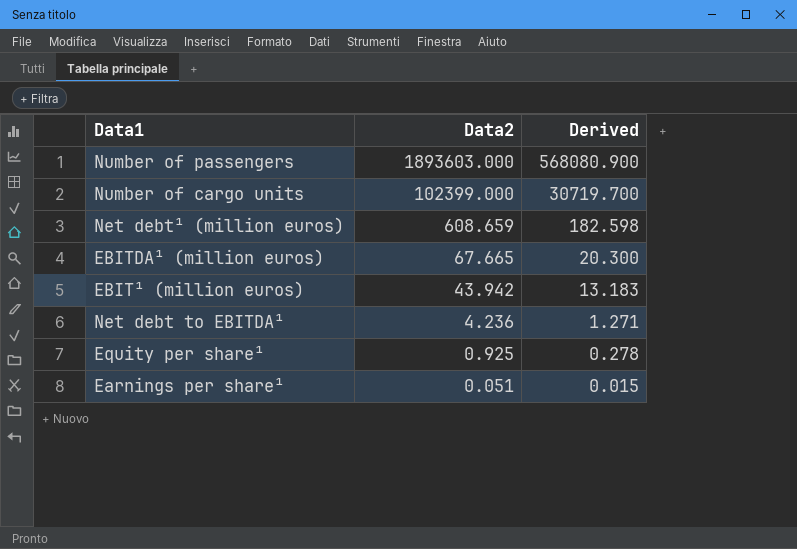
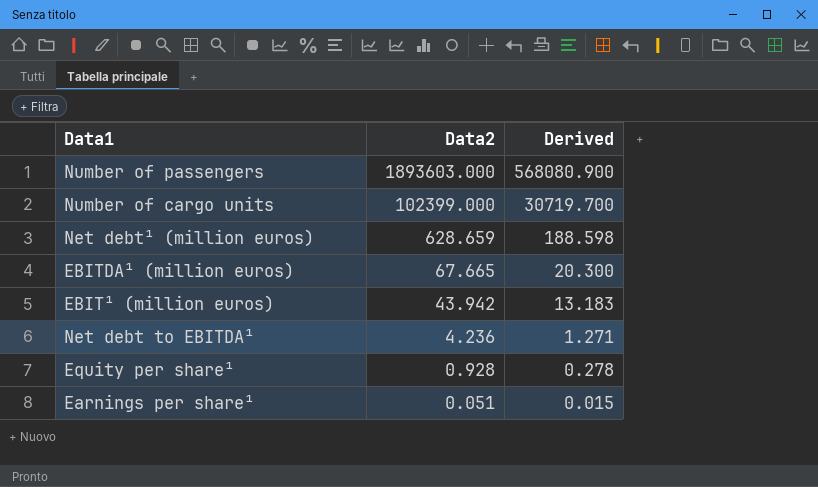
Net debt¹ (million euros) | Data2: 608.659 -> 628.659
Net debt¹ (million euros) | Derived: 182.598 -> 188.598
Equity per share¹ | Data2: 0.925 -> 0.928

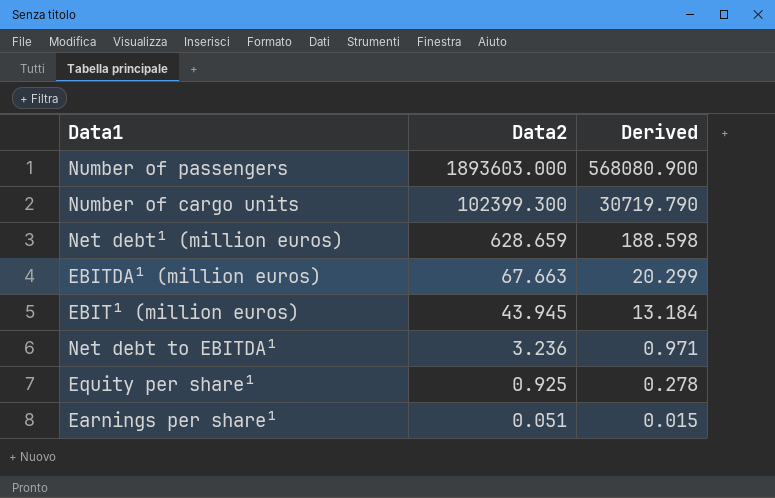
Number of cargo units | Data2: 102399.000 -> 102399.300
Number of cargo units | Derived: 30719.700 -> 30719.790
EBITDA¹ (million euros) | Data2: 67.665 -> 67.663
EBITDA¹ (million euros) | Derived: 20.300 -> 20.299
EBIT¹ (million euros) | Data2: 43.942 -> 43.945
EBIT¹ (million euros) | Derived: 13.183 -> 13.184
Net debt to EBITDA¹ | Data2: 4.236 -> 3.236
Net debt to EBITDA¹ | Derived: 1.271 -> 0.971
Equity per share¹ | Data2: 0.928 -> 0.925

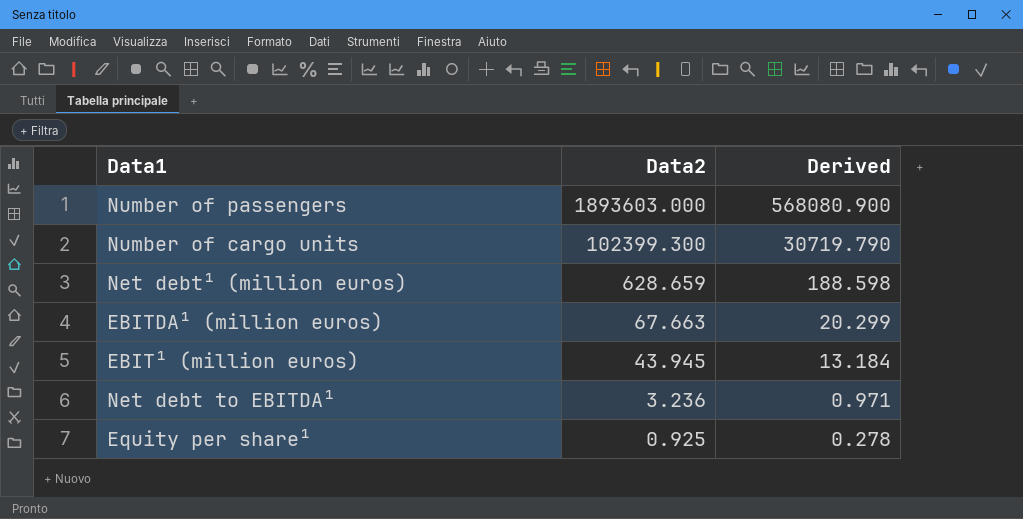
row Earnings per share¹: 0.051 | 0.015 -> none

